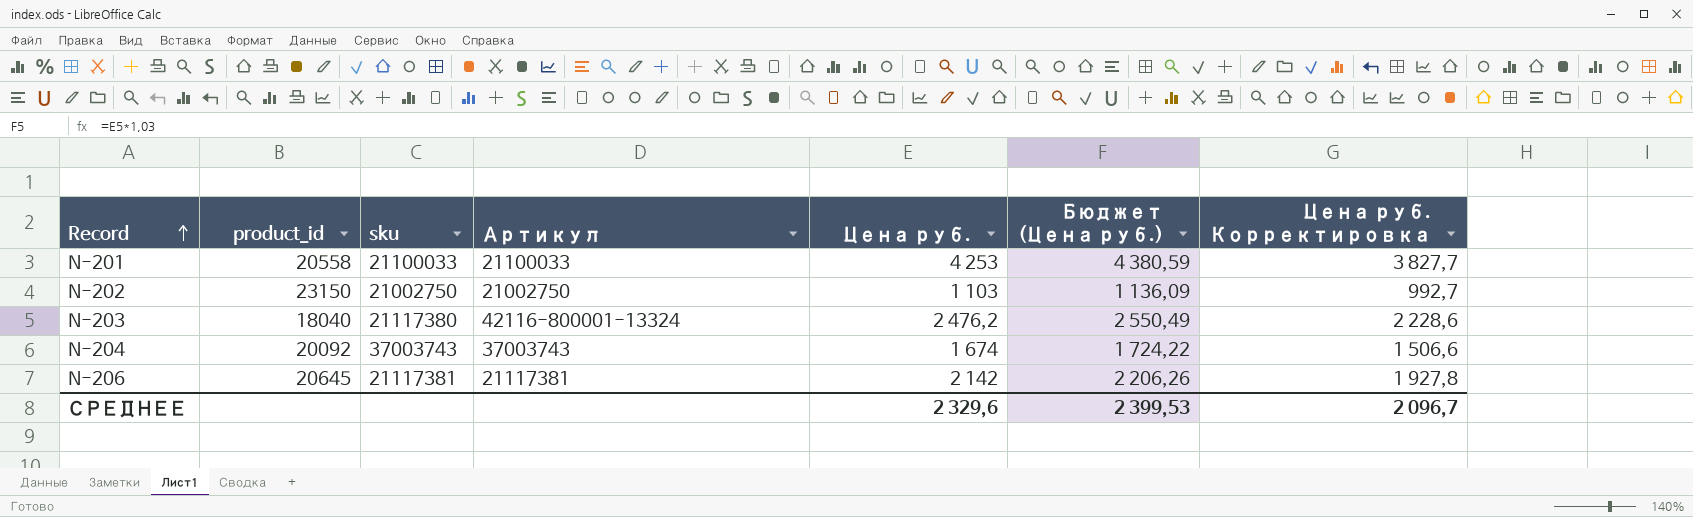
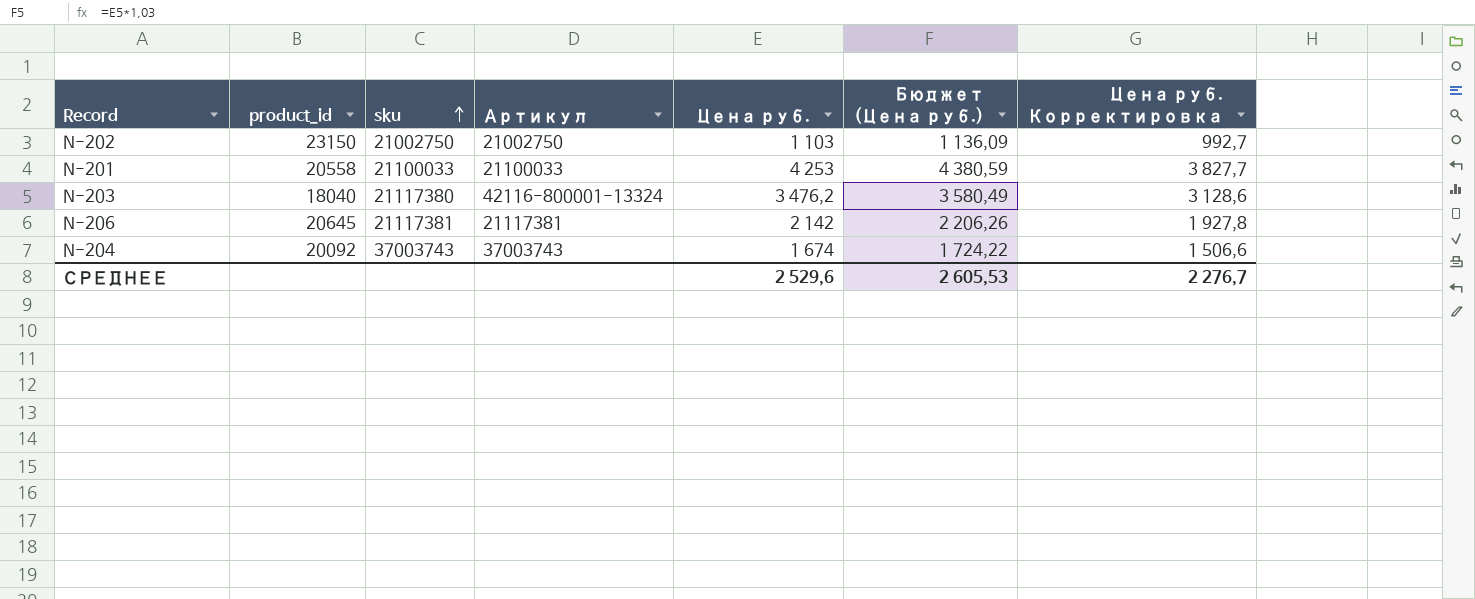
row order: Record ascending -> sku ascending
N-203 | Цена руб.: 2 476,2 -> 3 476,2
N-203 | Бюджет (Цена руб.): 2 550,49 -> 3 580,49
N-203 | Цена руб. Корректировка: 2 228,6 -> 3 128,6
СРЕДНЕЕ | Цена руб.: 2 329,6 -> 2 529,6
СРЕДНЕЕ | Бюджет (Цена руб.): 2 399,53 -> 2 605,53
СРЕДНЕЕ | Цена руб. Корректировка: 2 096,7 -> 2 276,7

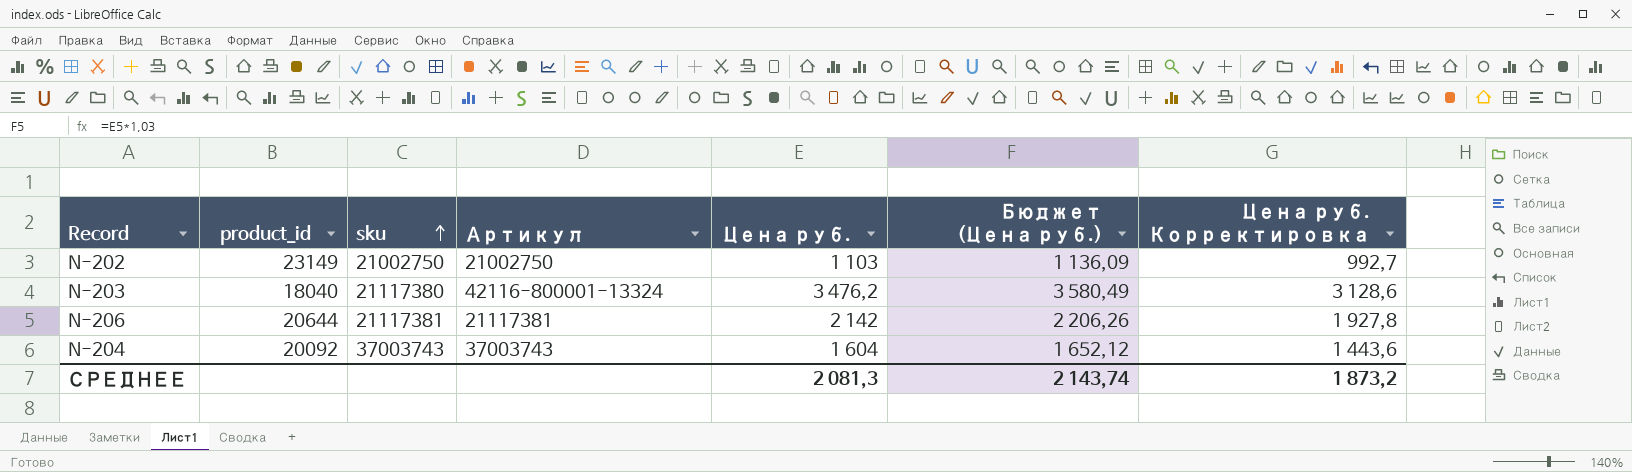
row N-201: 20558 | 21100033 | 21100033 | 4 253 | 4 380,59 | 3 827,7 -> none
N-202 | product_id: 23150 -> 23149
N-206 | product_id: 20645 -> 20644
N-204 | Цена руб.: 1 674 -> 1 604
N-204 | Бюджет (Цена руб.): 1 724,22 -> 1 652,12
N-204 | Цена руб. Корректировка: 1 506,6 -> 1 443,6
СРЕДНЕЕ | Цена руб.: 2 529,6 -> 2 081,3
СРЕДНЕЕ | Бюджет (Цена руб.): 2 605,53 -> 2 143,74
СРЕДНЕЕ | Цена руб. Корректировка: 2 276,7 -> 1 873,2

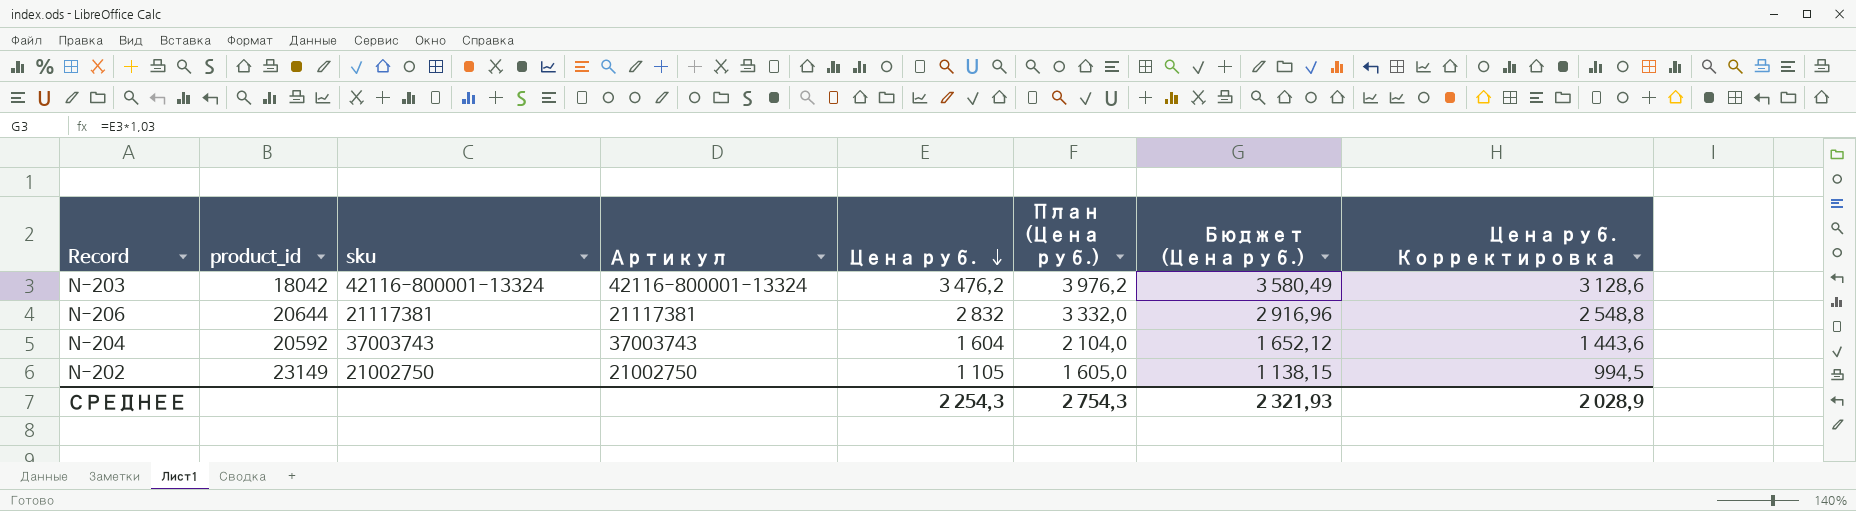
row order: sku ascending -> Цена руб. descending
column План (Цена руб.) | formula: none -> [Цена руб.] + 500
N-203 | product_id: 18040 -> 18042
N-203 | sku: 21117380 -> 42116-800001-13324
N-206 | Цена руб.: 2 142 -> 2 832
N-206 | Бюджет (Цена руб.): 2 206,26 -> 2 916,96
N-206 | Цена руб. Корректировка: 1 927,8 -> 2 548,8
N-204 | product_id: 20092 -> 20592
N-202 | Цена руб.: 1 103 -> 1 105
N-202 | Бюджет (Цена руб.): 1 136,09 -> 1 138,15
N-202 | Цена руб. Корректировка: 992,7 -> 994,5
СРЕДНЕЕ | Цена руб.: 2 081,3 -> 2 254,3
СРЕДНЕЕ | Бюджет (Цена руб.): 2 143,74 -> 2 321,93
СРЕДНЕЕ | Цена руб. Корректировка: 1 873,2 -> 2 028,9

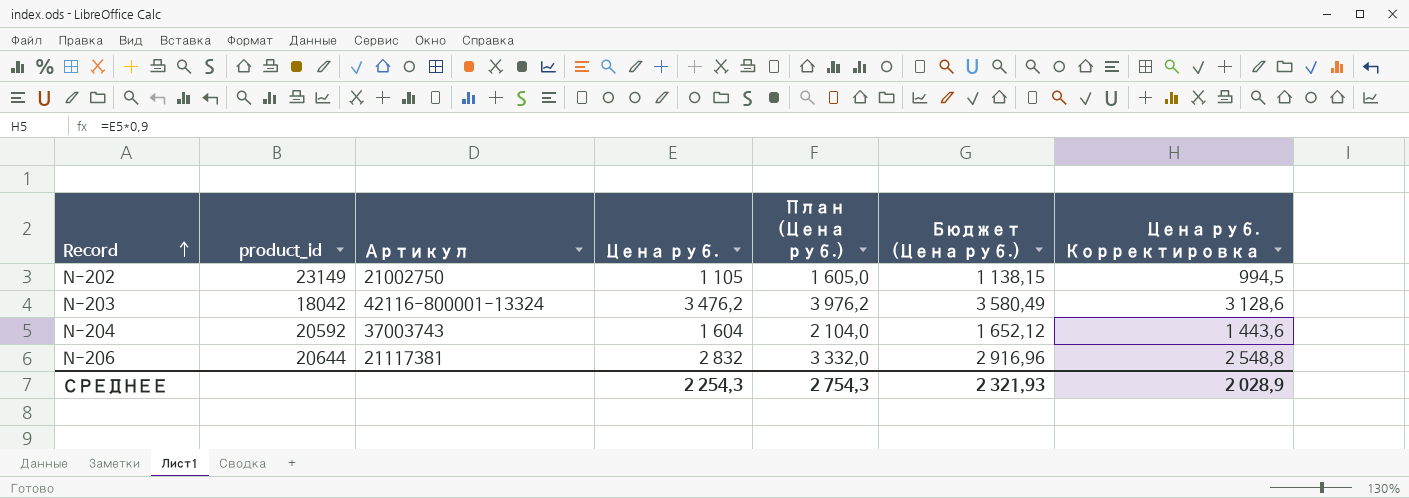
row order: Цена руб. descending -> Record ascending
column sku | position: 3 -> none

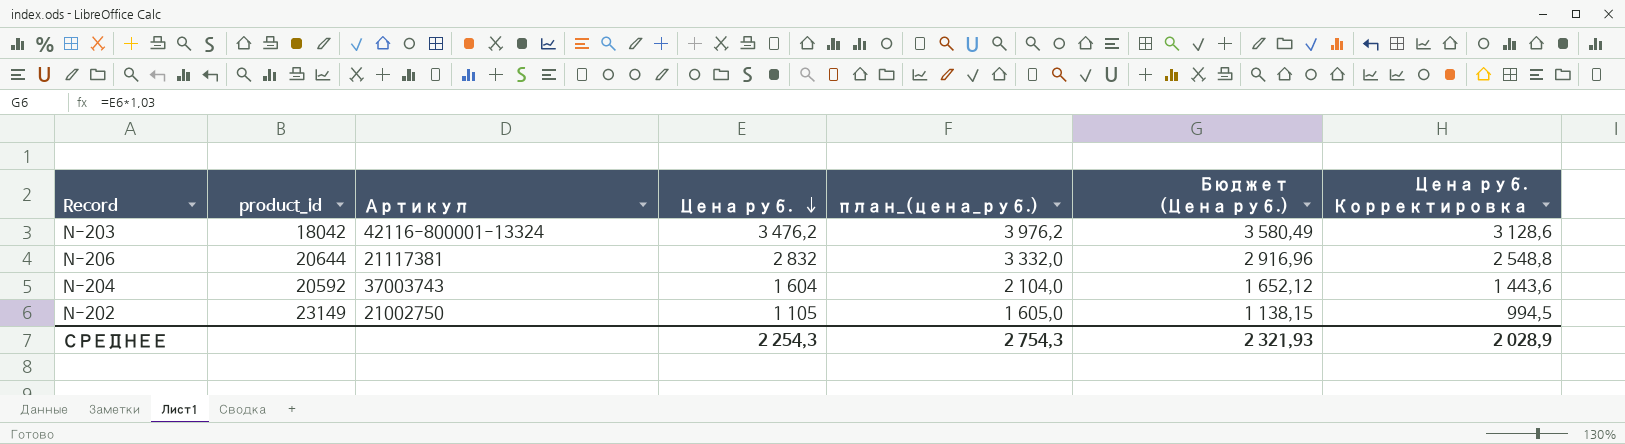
row order: Record ascending -> Цена руб. descending
column name: План (Цена руб.) -> план_(цена_руб.)

